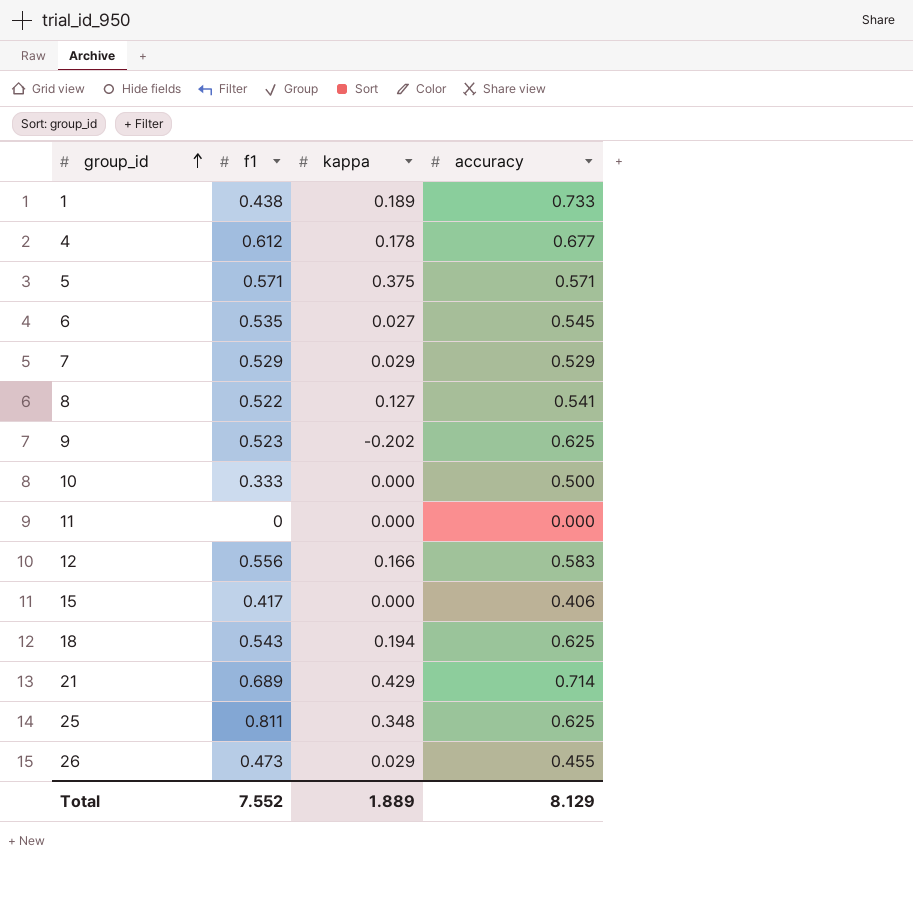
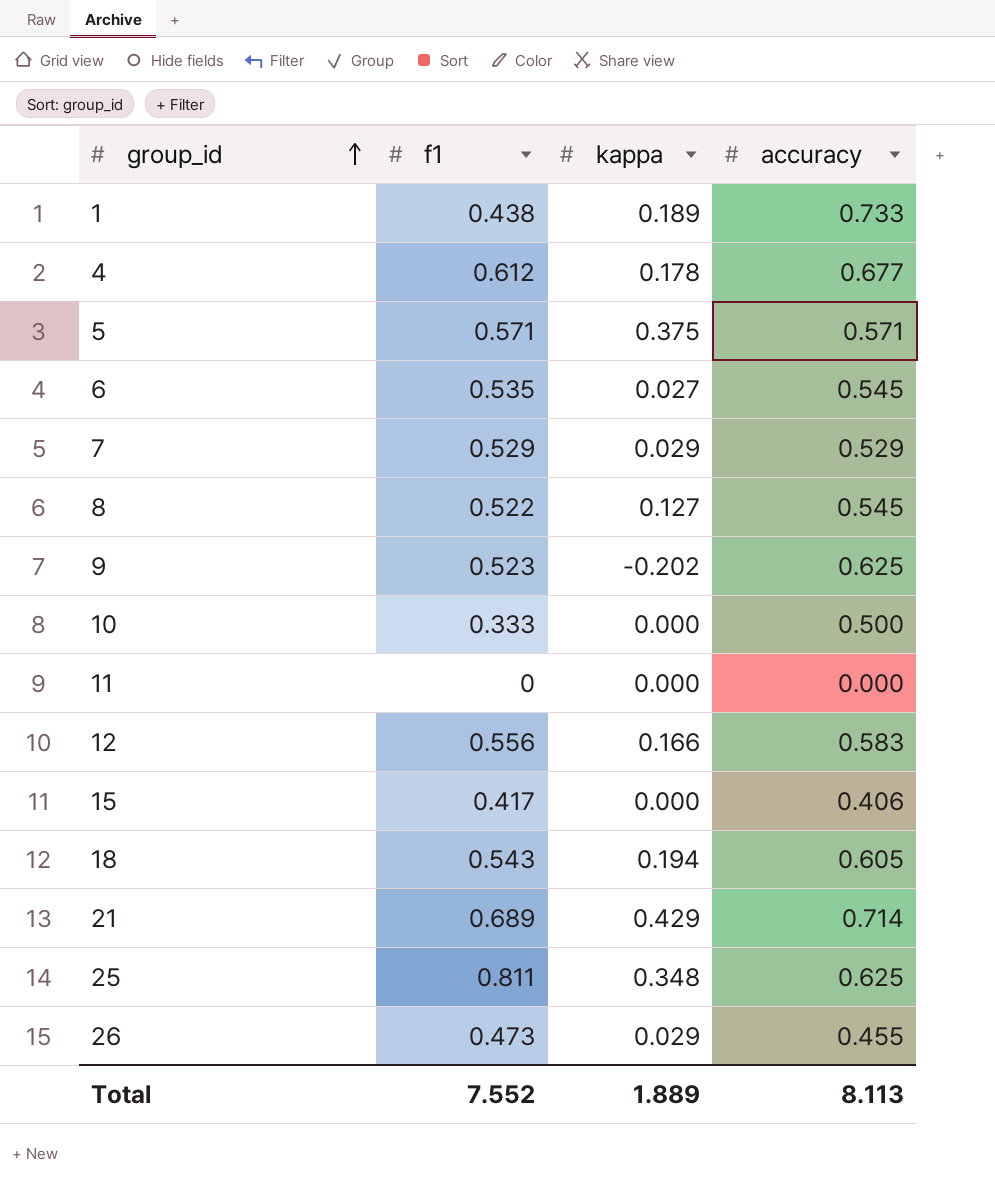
8 | accuracy: 0.541 -> 0.545
18 | accuracy: 0.625 -> 0.605
Total | accuracy: 8.129 -> 8.113

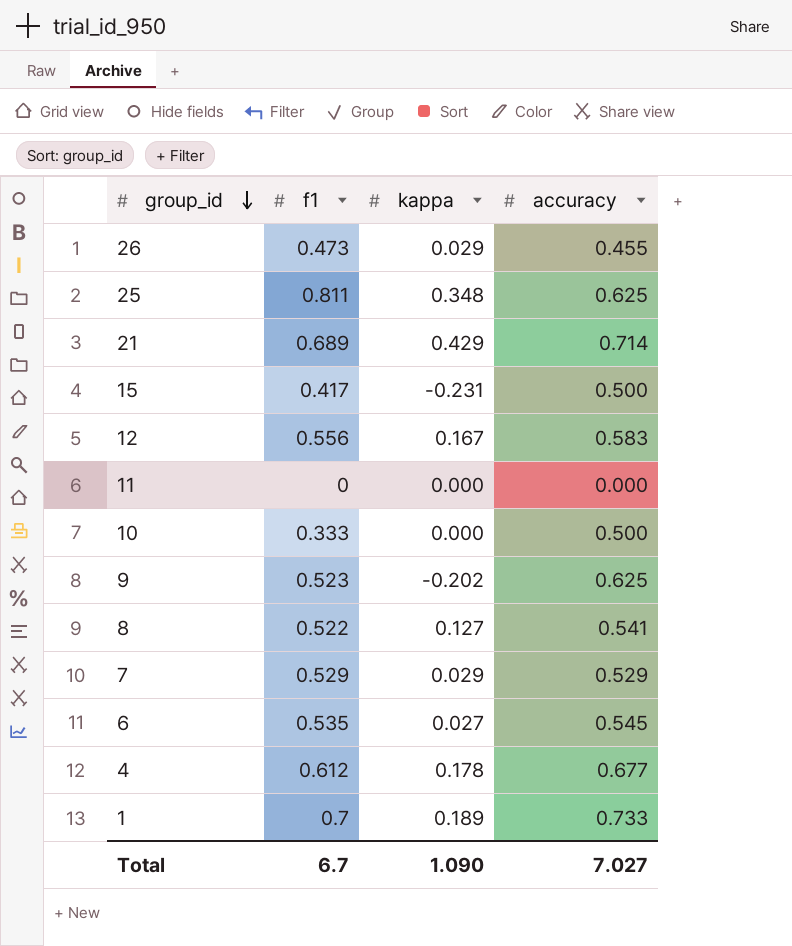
row order: group_id ascending -> group_id descending
row 5: 0.571 | 0.375 | 0.571 -> none
row 18: 0.543 | 0.194 | 0.605 -> none
15 | kappa: 0.000 -> -0.231
15 | accuracy: 0.406 -> 0.500
12 | kappa: 0.166 -> 0.167
8 | accuracy: 0.545 -> 0.541
1 | f1: 0.438 -> 0.7
Total | f1: 7.552 -> 6.7
Total | kappa: 1.889 -> 1.090
Total | accuracy: 8.113 -> 7.027

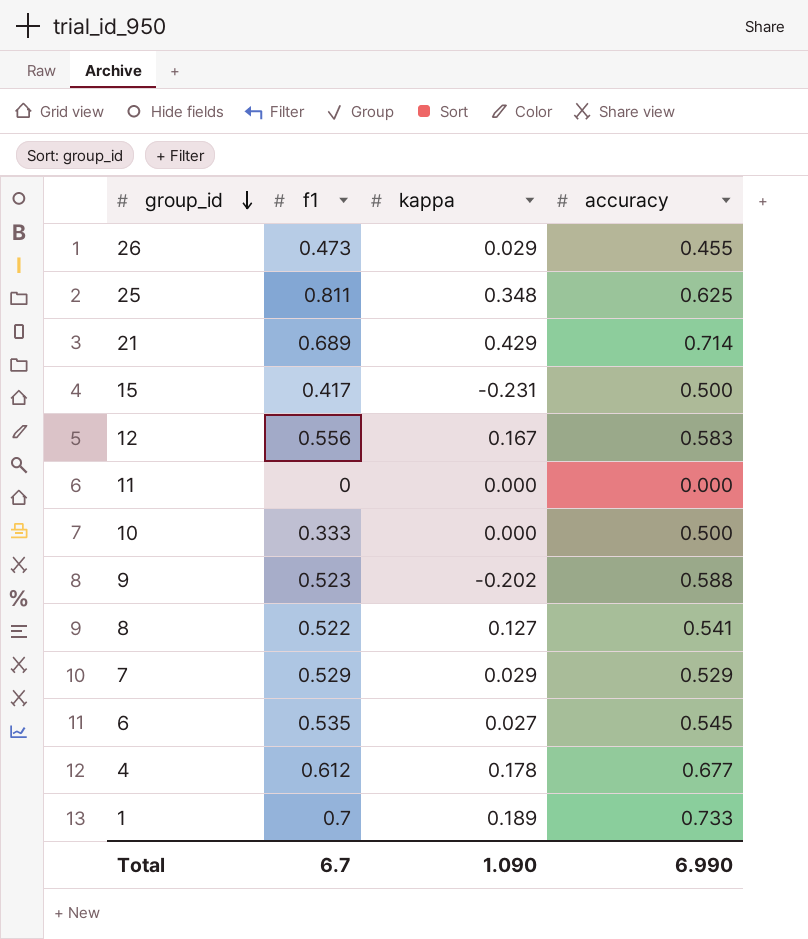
9 | accuracy: 0.625 -> 0.588
Total | accuracy: 7.027 -> 6.990

